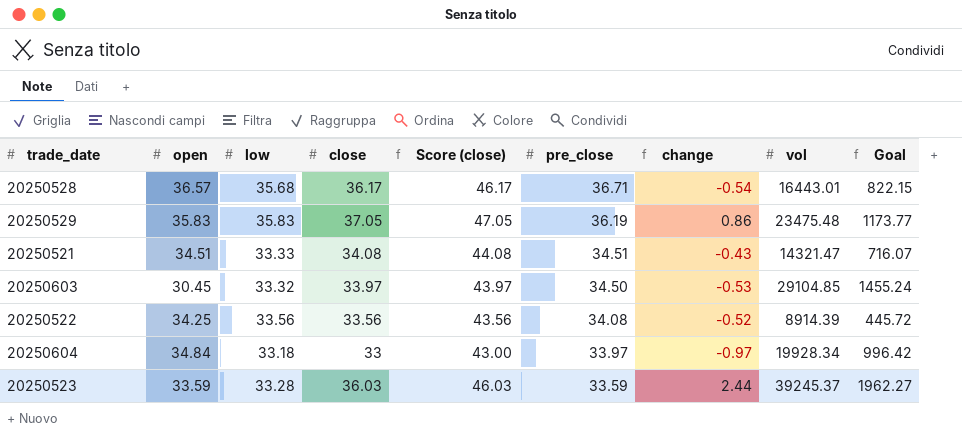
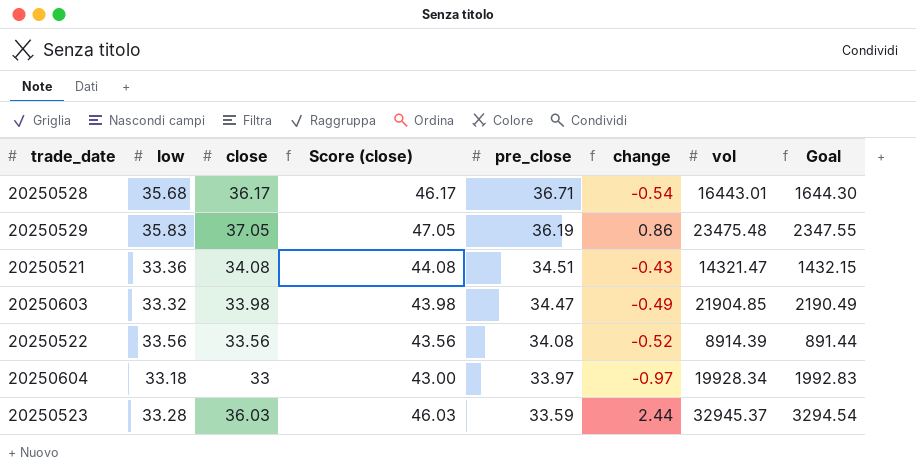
column open | position: 2 -> none
column Goal | formula: [vol] * 0.05 -> [vol] * 0.1
20250521 | low: 33.33 -> 33.36
20250603 | close: 33.97 -> 33.98
20250603 | Score (close): 43.97 -> 43.98
20250603 | pre_close: 34.50 -> 34.47
20250603 | change: -0.53 -> -0.49
20250603 | vol: 29104.85 -> 21904.85
20250523 | vol: 39245.37 -> 32945.37

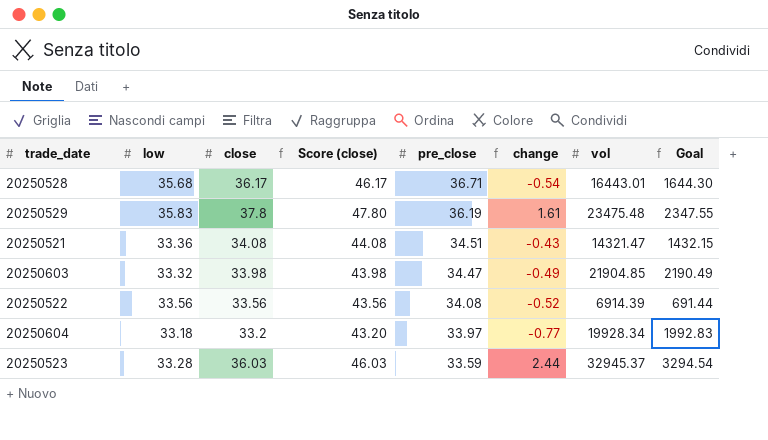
20250529 | close: 37.05 -> 37.8
20250529 | Score (close): 47.05 -> 47.80
20250529 | change: 0.86 -> 1.61
20250522 | vol: 8914.39 -> 6914.39
20250522 | Goal: 891.44 -> 691.44
20250604 | close: 33 -> 33.2
20250604 | Score (close): 43.00 -> 43.20
20250604 | change: -0.97 -> -0.77

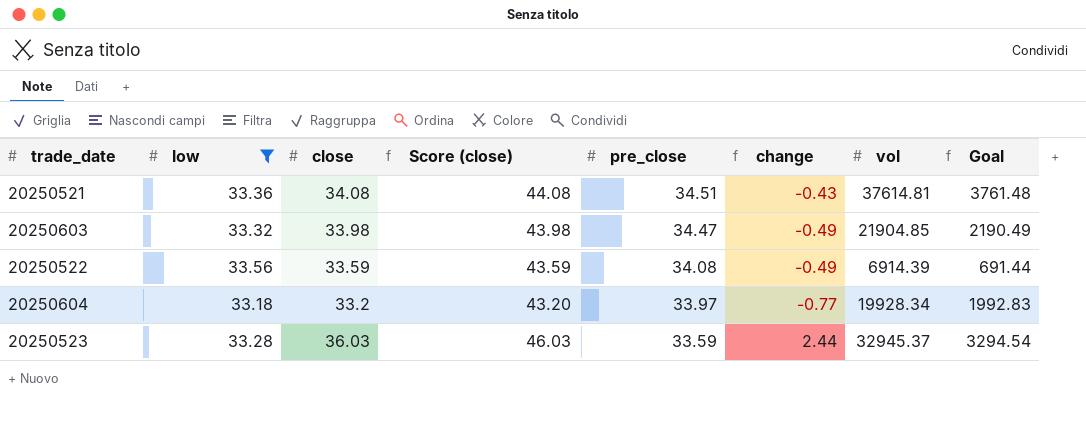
filter: none -> low <= 33.56
20250521 | vol: 14321.47 -> 37614.81
20250521 | Goal: 1432.15 -> 3761.48
20250522 | close: 33.56 -> 33.59
20250522 | Score (close): 43.56 -> 43.59
20250522 | change: -0.52 -> -0.49

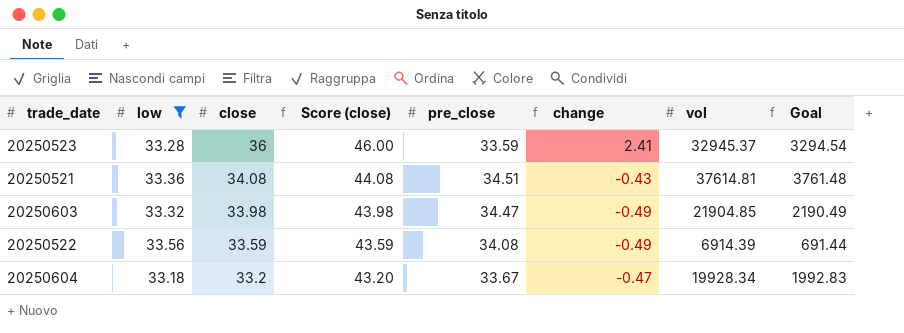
row order: pre_close descending -> close descending
20250523 | close: 36.03 -> 36
20250523 | Score (close): 46.03 -> 46.00
20250523 | change: 2.44 -> 2.41
20250604 | pre_close: 33.97 -> 33.67
20250604 | change: -0.77 -> -0.47

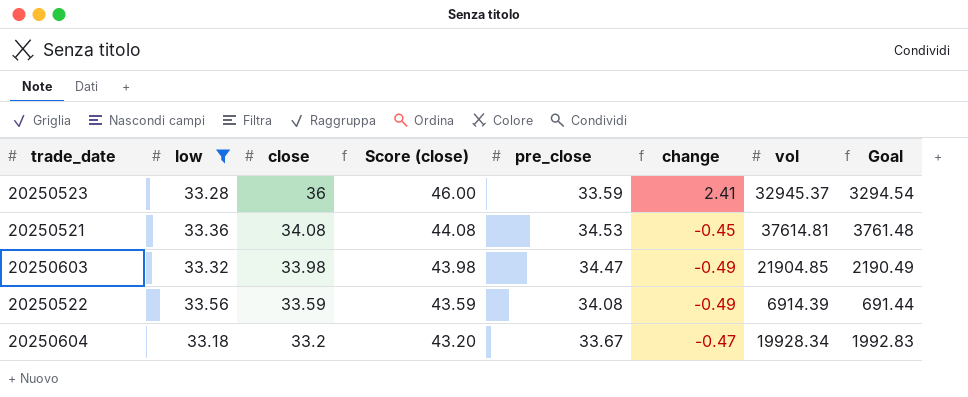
20250521 | pre_close: 34.51 -> 34.53
20250521 | change: -0.43 -> -0.45

